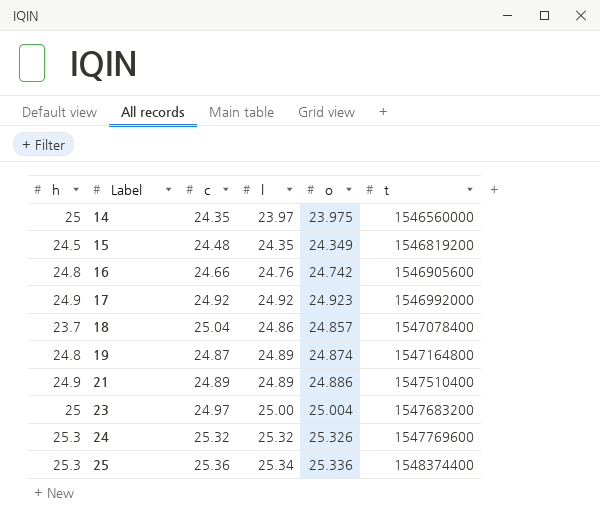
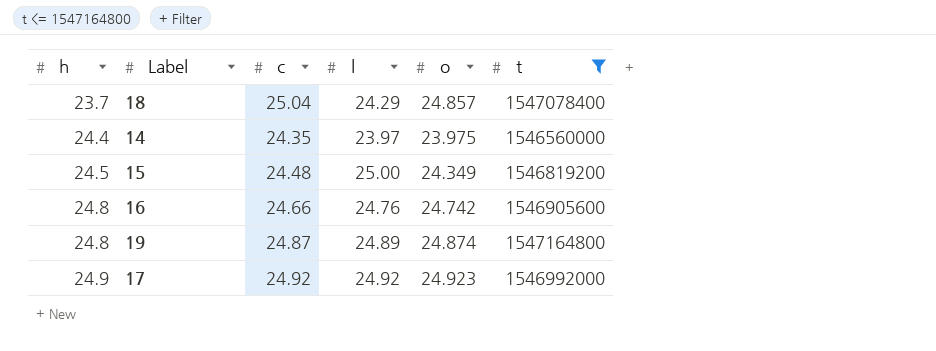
filter: none -> t <= 1547164800
row order: Label ascending -> h ascending
18 | l: 24.86 -> 24.29
14 | h: 25 -> 24.4
15 | l: 24.35 -> 25.00

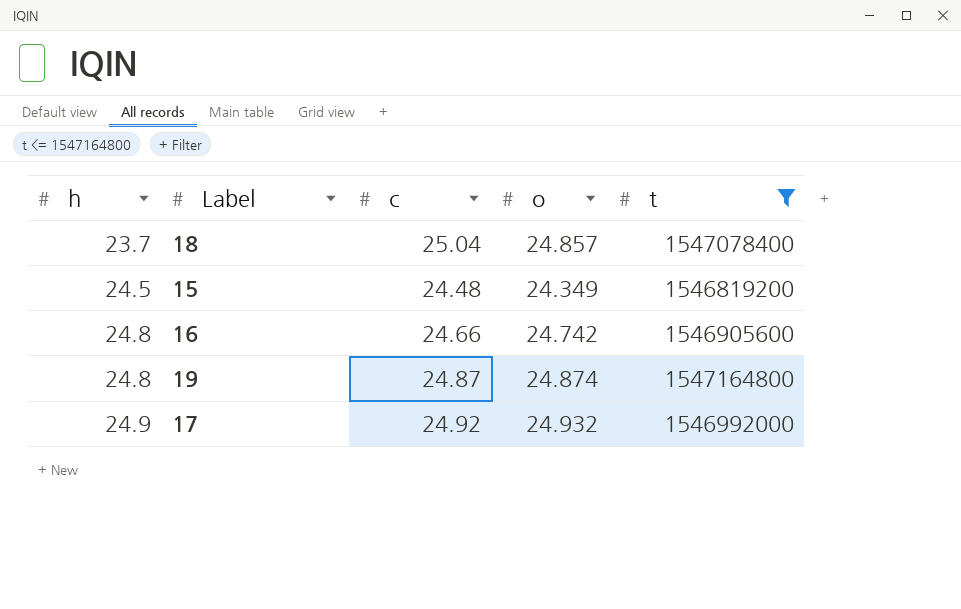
column l | position: 4 -> none
row 14: 24.4 | 24.35 | 23.97 | 23.975 | 1546560000 -> none
17 | o: 24.923 -> 24.932

